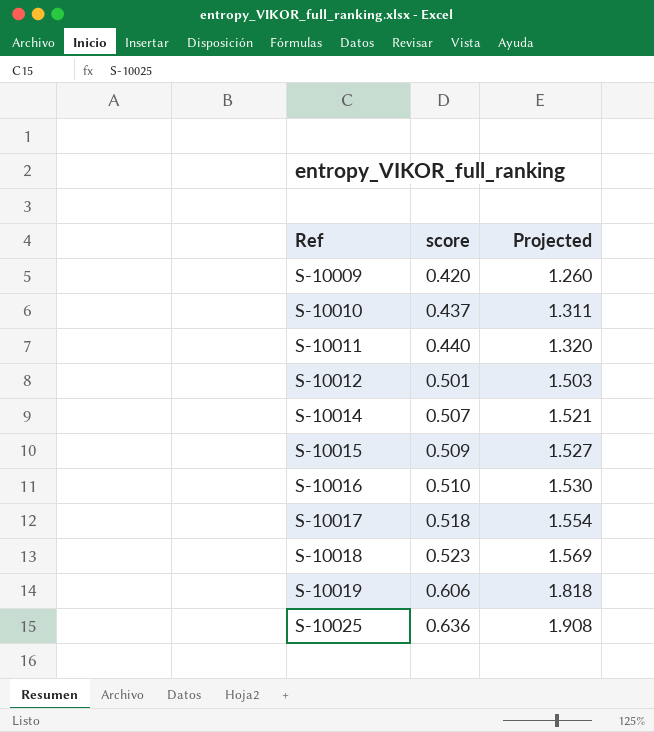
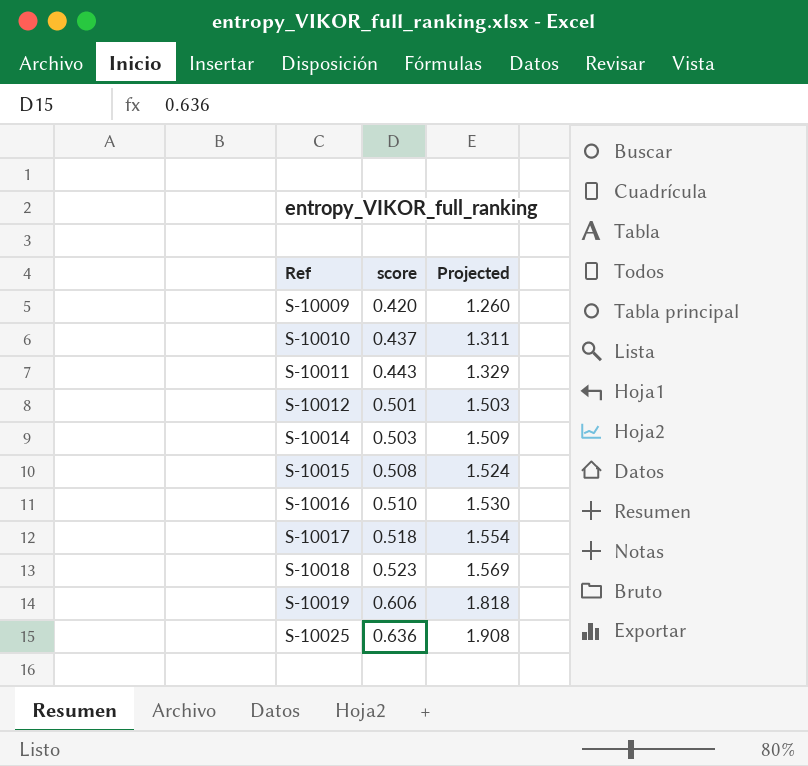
S-10011 | score: 0.440 -> 0.443
S-10011 | Projected: 1.320 -> 1.329
S-10014 | score: 0.507 -> 0.503
S-10014 | Projected: 1.521 -> 1.509
S-10015 | score: 0.509 -> 0.508
S-10015 | Projected: 1.527 -> 1.524

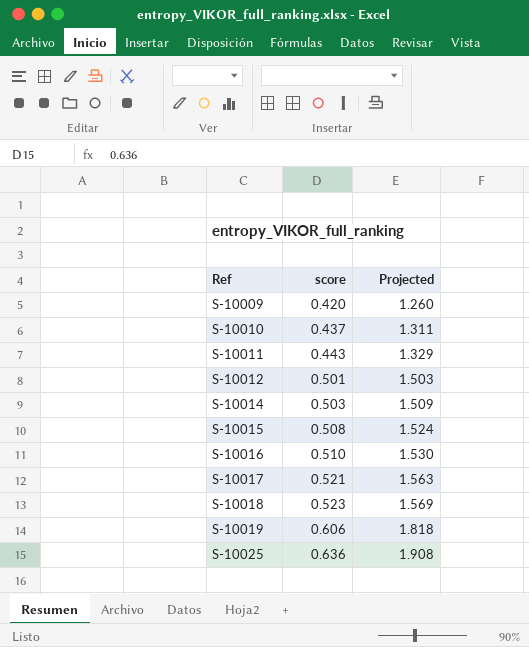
S-10017 | score: 0.518 -> 0.521
S-10017 | Projected: 1.554 -> 1.563

